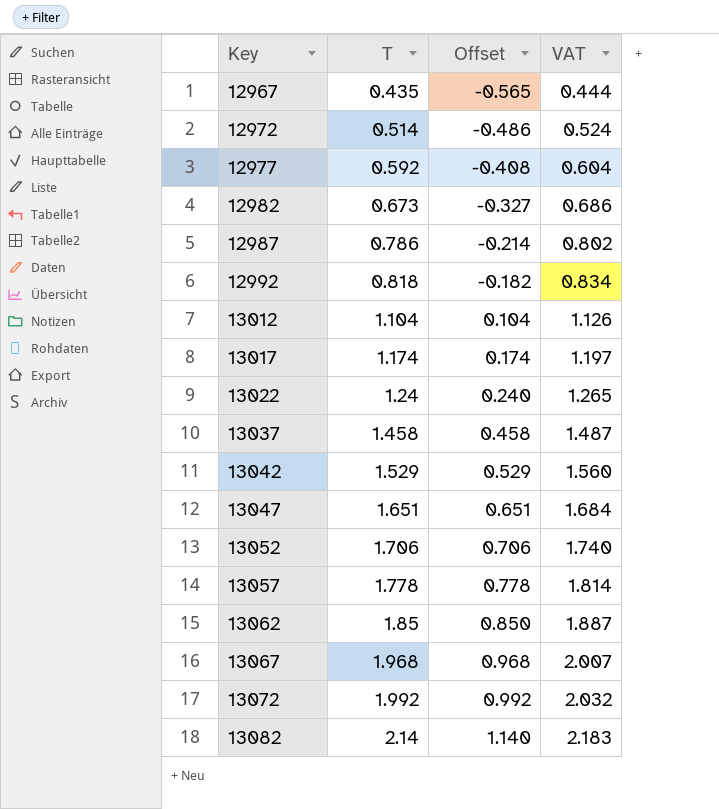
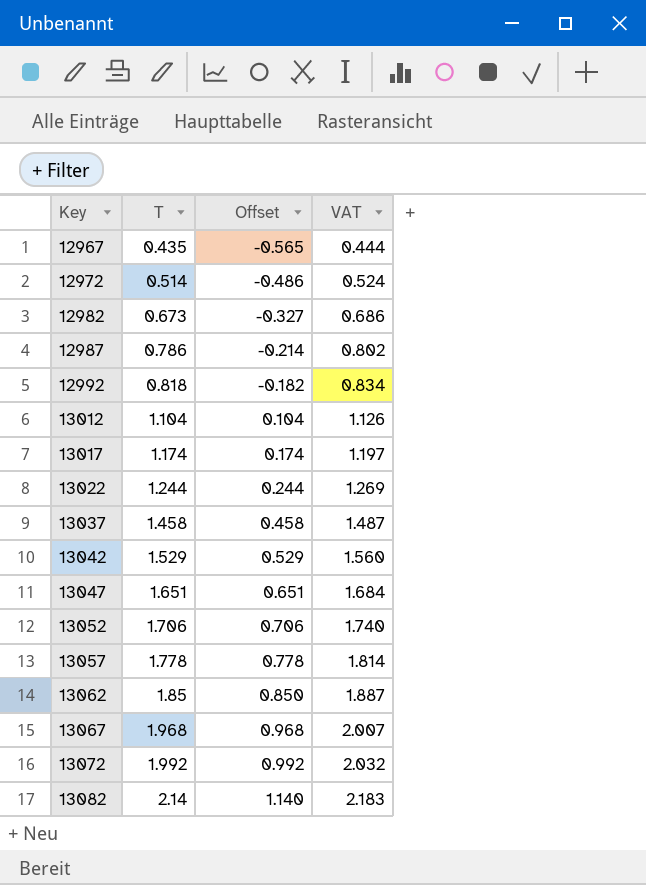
row 12977: 0.592 | -0.408 | 0.604 -> none
13022 | T: 1.24 -> 1.244
13022 | Offset: 0.240 -> 0.244
13022 | VAT: 1.265 -> 1.269

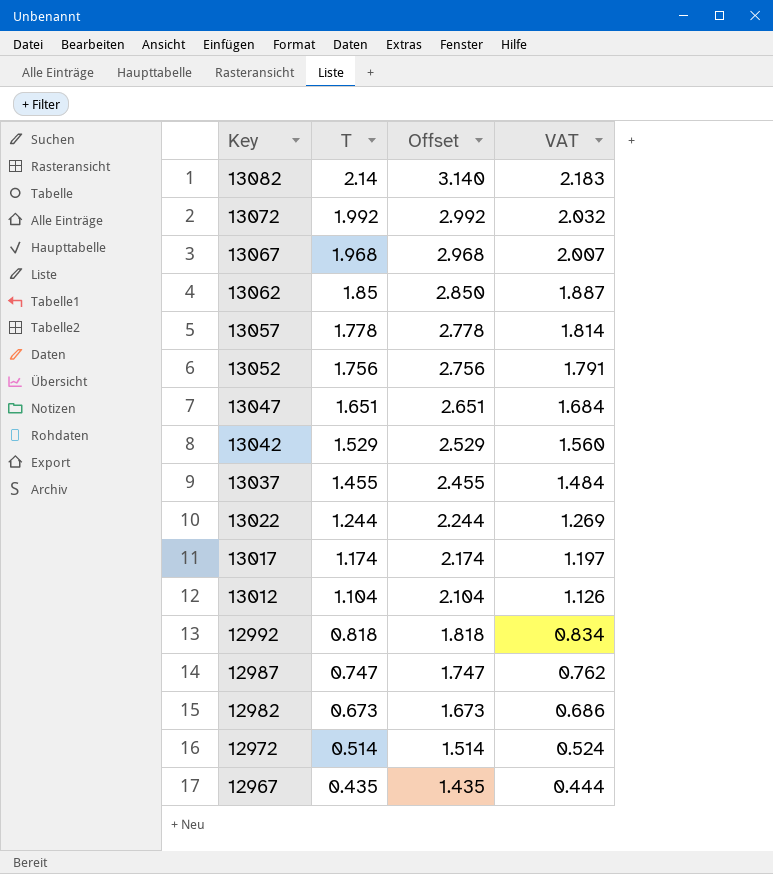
row order: Key ascending -> Key descending
column Offset | formula: [T] - 1 -> [T] + 1
13052 | T: 1.706 -> 1.756
13052 | VAT: 1.740 -> 1.791
13037 | T: 1.458 -> 1.455
13037 | VAT: 1.487 -> 1.484
12987 | T: 0.786 -> 0.747
12987 | VAT: 0.802 -> 0.762

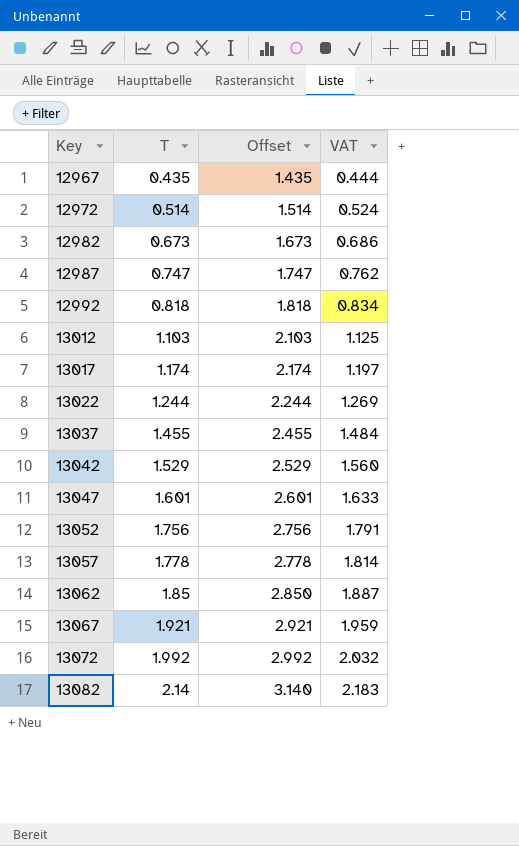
row order: Key descending -> Key ascending
13012 | T: 1.104 -> 1.103
13012 | Offset: 2.104 -> 2.103
13012 | VAT: 1.126 -> 1.125
13047 | T: 1.651 -> 1.601
13047 | Offset: 2.651 -> 2.601
13047 | VAT: 1.684 -> 1.633
13067 | T: 1.968 -> 1.921
13067 | Offset: 2.968 -> 2.921
13067 | VAT: 2.007 -> 1.959

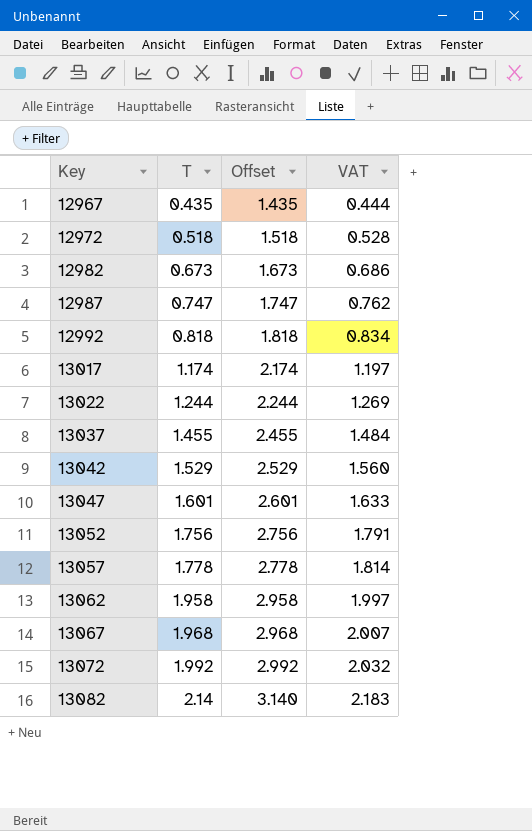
row 13012: 1.103 | 2.103 | 1.125 -> none
12972 | T: 0.514 -> 0.518
12972 | Offset: 1.514 -> 1.518
12972 | VAT: 0.524 -> 0.528
13062 | T: 1.85 -> 1.958
13062 | Offset: 2.850 -> 2.958
13062 | VAT: 1.887 -> 1.997
13067 | T: 1.921 -> 1.968
13067 | Offset: 2.921 -> 2.968
13067 | VAT: 1.959 -> 2.007

